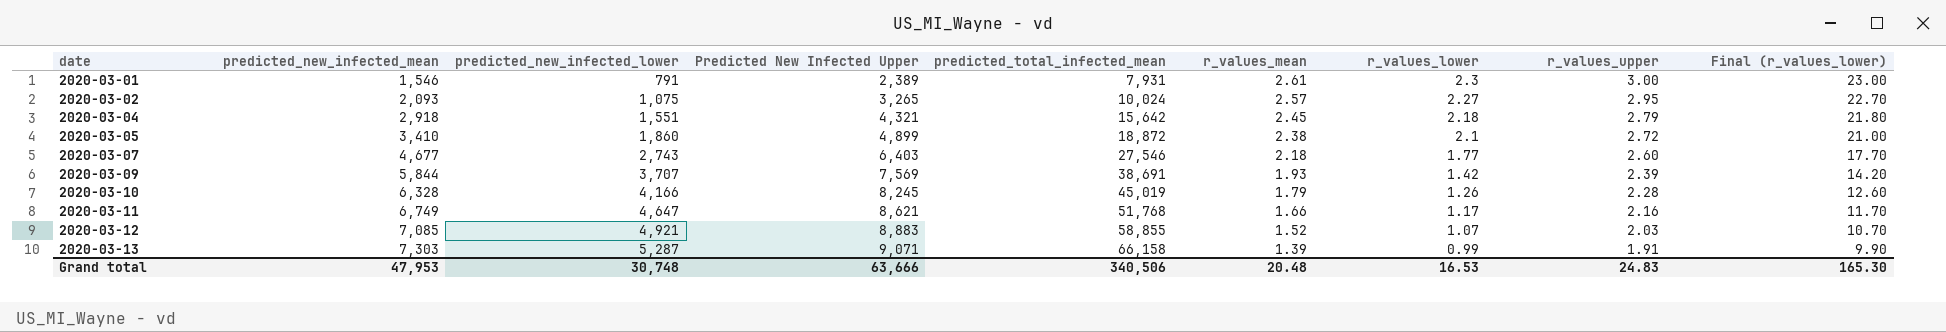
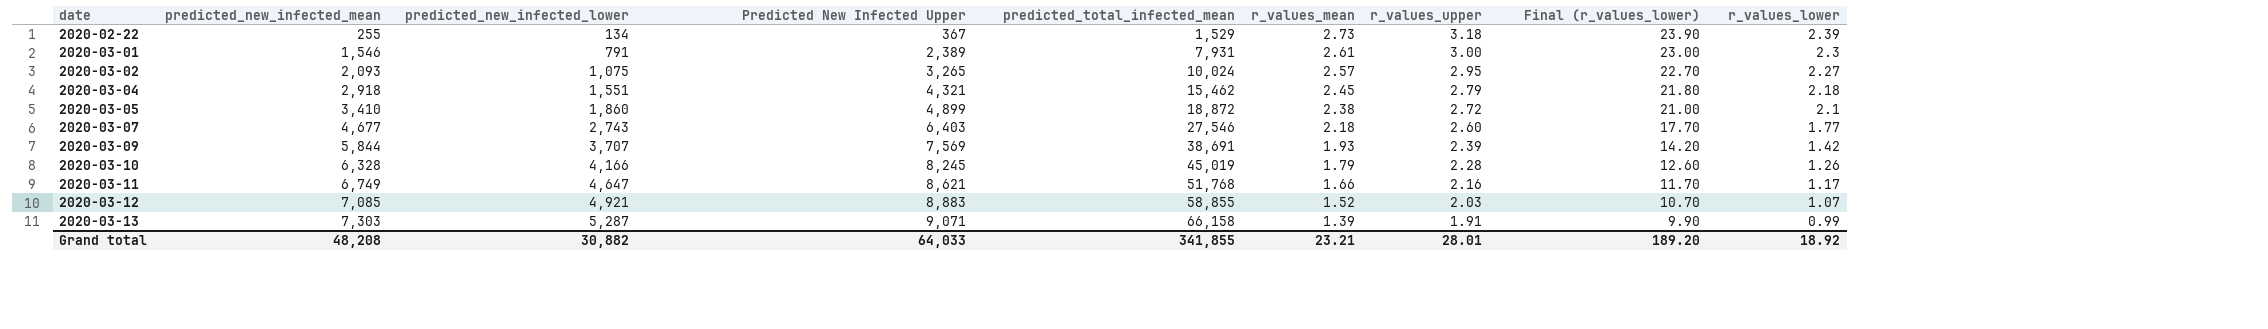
column r_values_lower | position: 7 -> 9
row 2020-02-22: none -> 255 | 134 | 367 | 1,529 | 2.73 | 3.18 | 23.90 | 2.39
2020-03-04 | predicted_total_infected_mean: 15,642 -> 15,462
Grand total | predicted_new_infected_mean: 47,953 -> 48,208
Grand total | predicted_new_infected_lower: 30,748 -> 30,882
Grand total | Predicted New Infected Upper: 63,666 -> 64,033
Grand total | predicted_total_infected_mean: 340,506 -> 341,855
Grand total | r_values_mean: 20.48 -> 23.21
Grand total | r_values_upper: 24.83 -> 28.01
Grand total | Final (r_values_lower): 165.30 -> 189.20
Grand total | r_values_lower: 16.53 -> 18.92

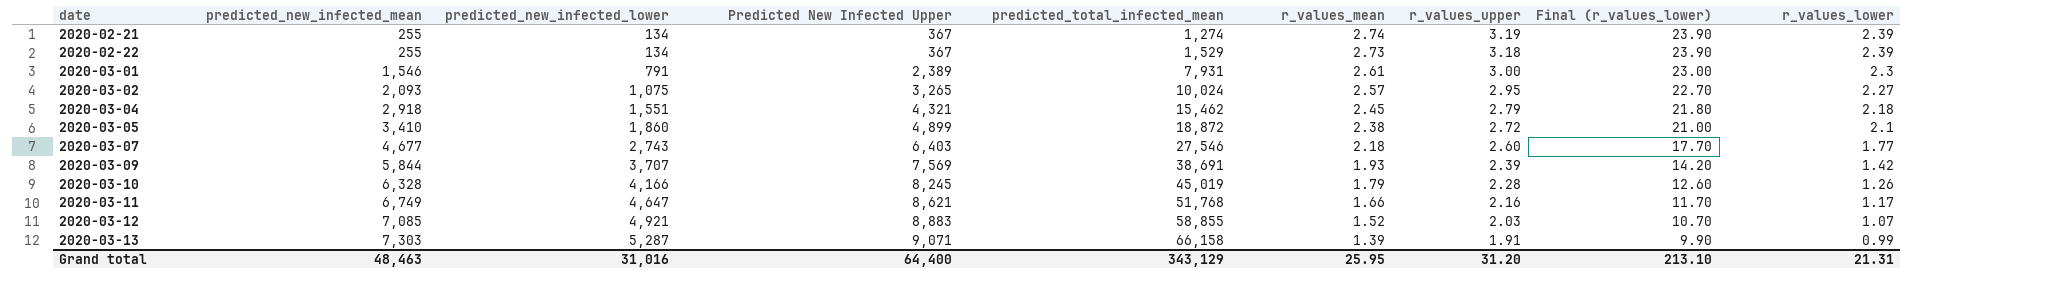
row 2020-02-21: none -> 255 | 134 | 367 | 1,274 | 2.74 | 3.19 | 23.90 | 2.39
Grand total | predicted_new_infected_mean: 48,208 -> 48,463
Grand total | predicted_new_infected_lower: 30,882 -> 31,016
Grand total | Predicted New Infected Upper: 64,033 -> 64,400
Grand total | predicted_total_infected_mean: 341,855 -> 343,129
Grand total | r_values_mean: 23.21 -> 25.95
Grand total | r_values_upper: 28.01 -> 31.20
Grand total | Final (r_values_lower): 189.20 -> 213.10
Grand total | r_values_lower: 18.92 -> 21.31

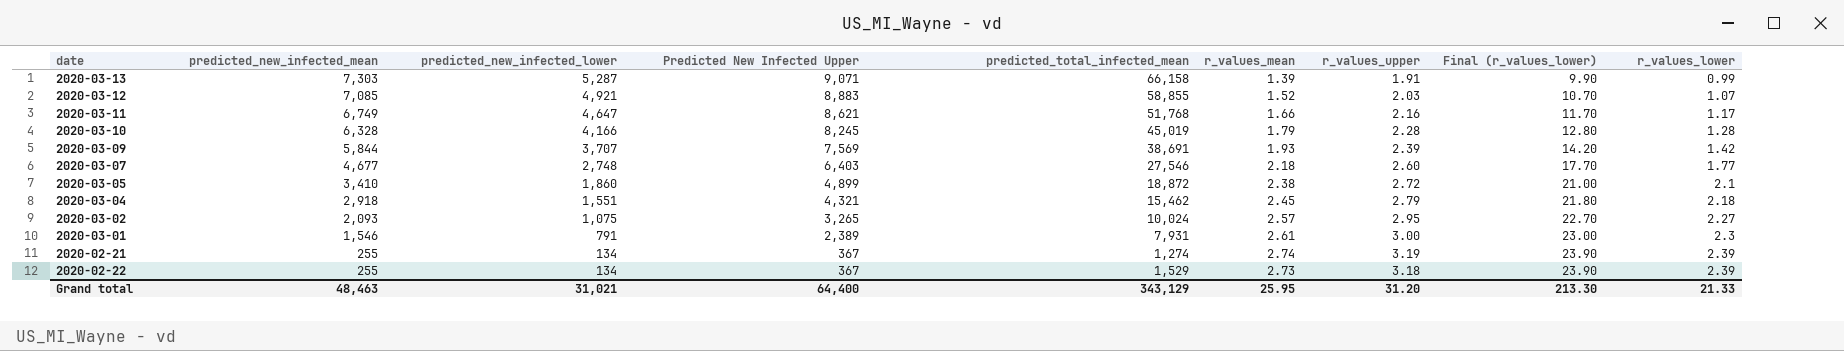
row order: date ascending -> predicted_new_infected_mean descending
2020-03-10 | Final (r_values_lower): 12.60 -> 12.80
2020-03-10 | r_values_lower: 1.26 -> 1.28
2020-03-07 | predicted_new_infected_lower: 2,743 -> 2,748
Grand total | predicted_new_infected_lower: 31,016 -> 31,021
Grand total | Final (r_values_lower): 213.10 -> 213.30
Grand total | r_values_lower: 21.31 -> 21.33

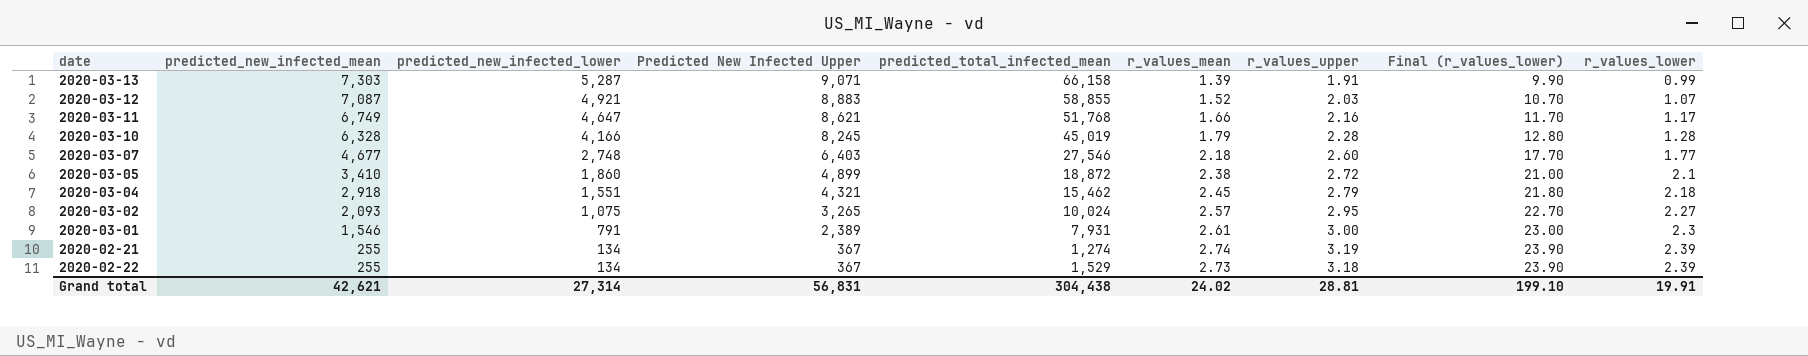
row 2020-03-09: 5,844 | 3,707 | 7,569 | 38,691 | 1.93 | 2.39 | 14.20 | 1.42 -> none
2020-03-12 | predicted_new_infected_mean: 7,085 -> 7,087
Grand total | predicted_new_infected_mean: 48,463 -> 42,621
Grand total | predicted_new_infected_lower: 31,021 -> 27,314
Grand total | Predicted New Infected Upper: 64,400 -> 56,831
Grand total | predicted_total_infected_mean: 343,129 -> 304,438
Grand total | r_values_mean: 25.95 -> 24.02
Grand total | r_values_upper: 31.20 -> 28.81
Grand total | Final (r_values_lower): 213.30 -> 199.10
Grand total | r_values_lower: 21.33 -> 19.91

